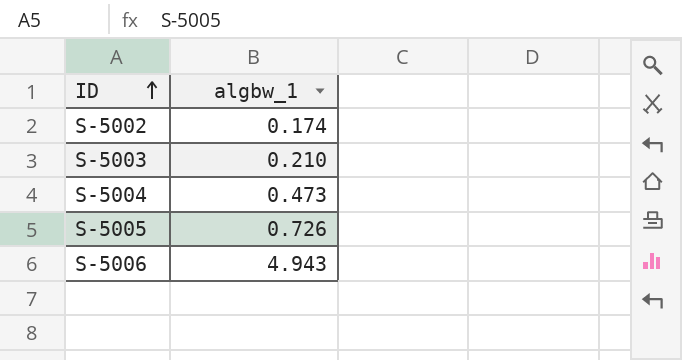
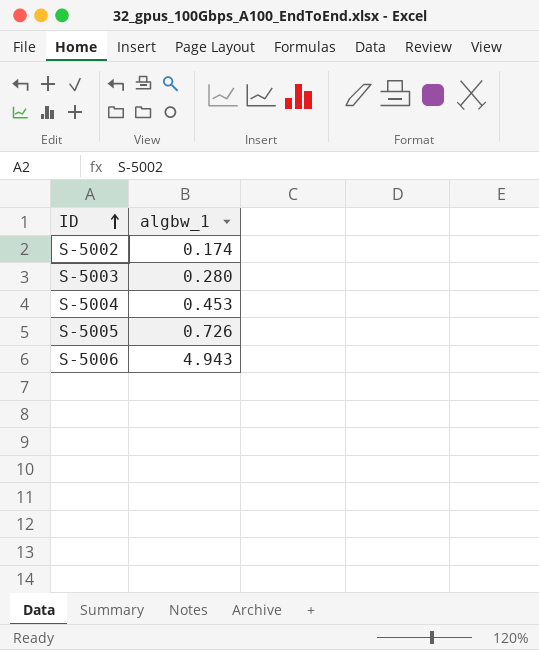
S-5003 | algbw_1: 0.210 -> 0.280
S-5004 | algbw_1: 0.473 -> 0.453

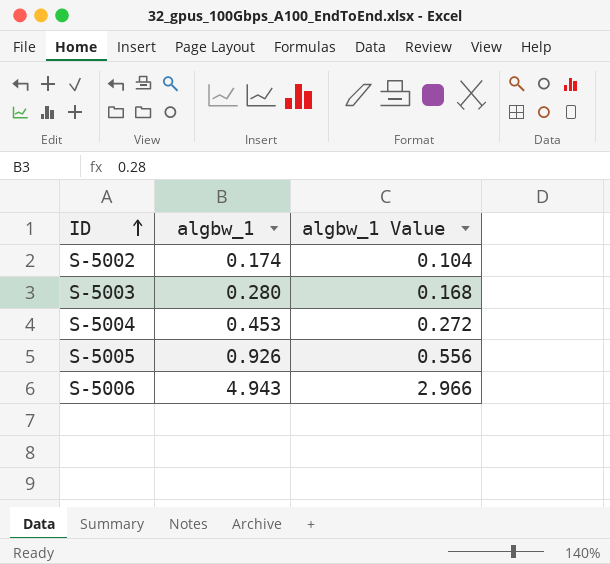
column algbw_1 Value | formula: none -> [algbw_1] * 0.6
S-5005 | algbw_1: 0.726 -> 0.926

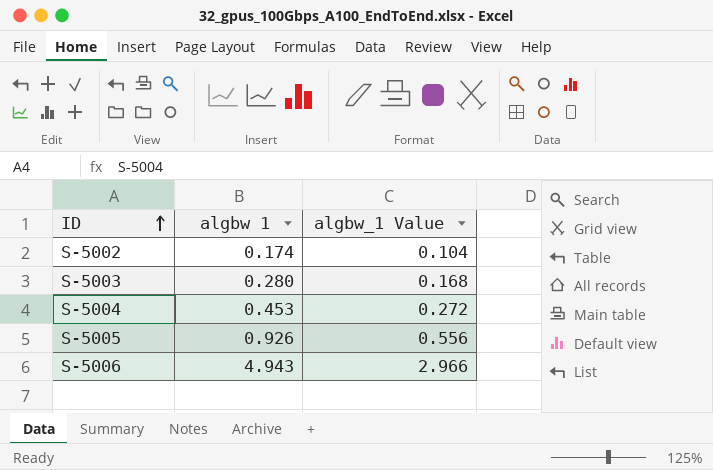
column name: algbw_1 -> algbw 1

